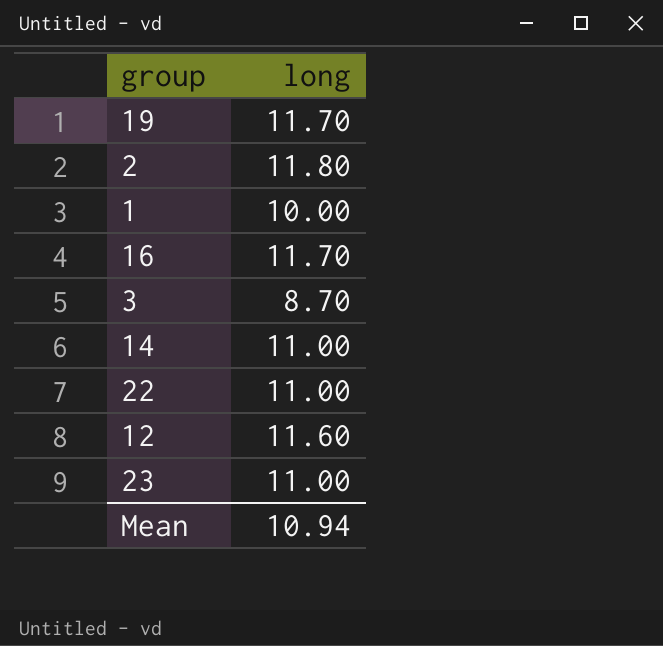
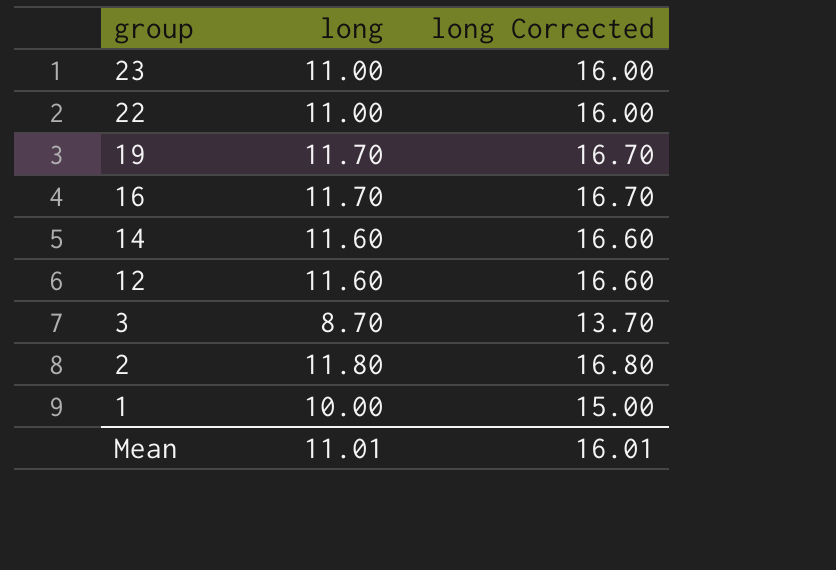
row order: none -> group descending
column long Corrected | formula: none -> [long] + 5
14 | long: 11.00 -> 11.60
Mean | long: 10.94 -> 11.01

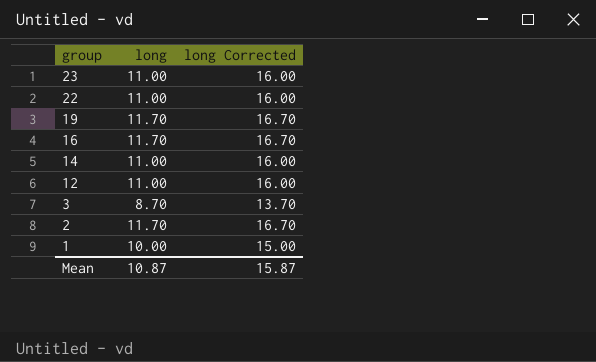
14 | long: 11.60 -> 11.00
14 | long Corrected: 16.60 -> 16.00
12 | long: 11.60 -> 11.00
12 | long Corrected: 16.60 -> 16.00
2 | long: 11.80 -> 11.70
2 | long Corrected: 16.80 -> 16.70
Mean | long: 11.01 -> 10.87
Mean | long Corrected: 16.01 -> 15.87

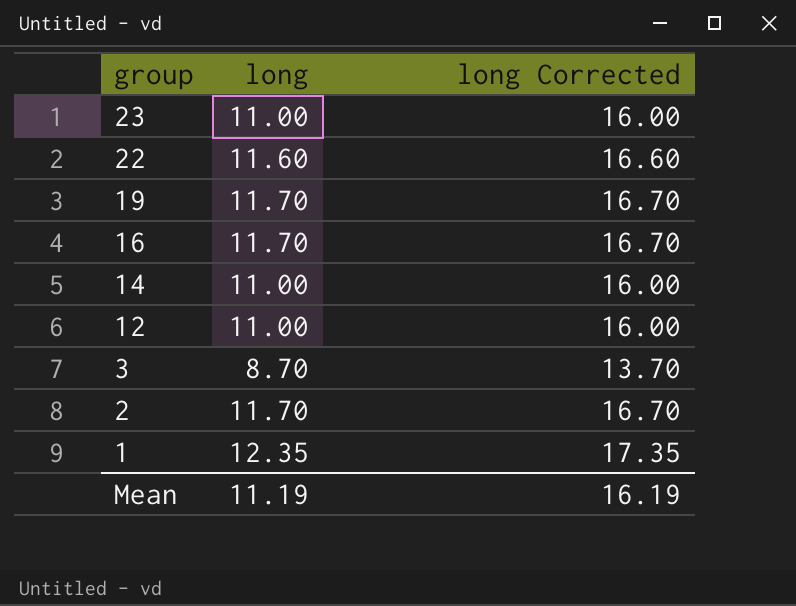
22 | long: 11.00 -> 11.60
22 | long Corrected: 16.00 -> 16.60
1 | long: 10.00 -> 12.35
1 | long Corrected: 15.00 -> 17.35
Mean | long: 10.87 -> 11.19
Mean | long Corrected: 15.87 -> 16.19

